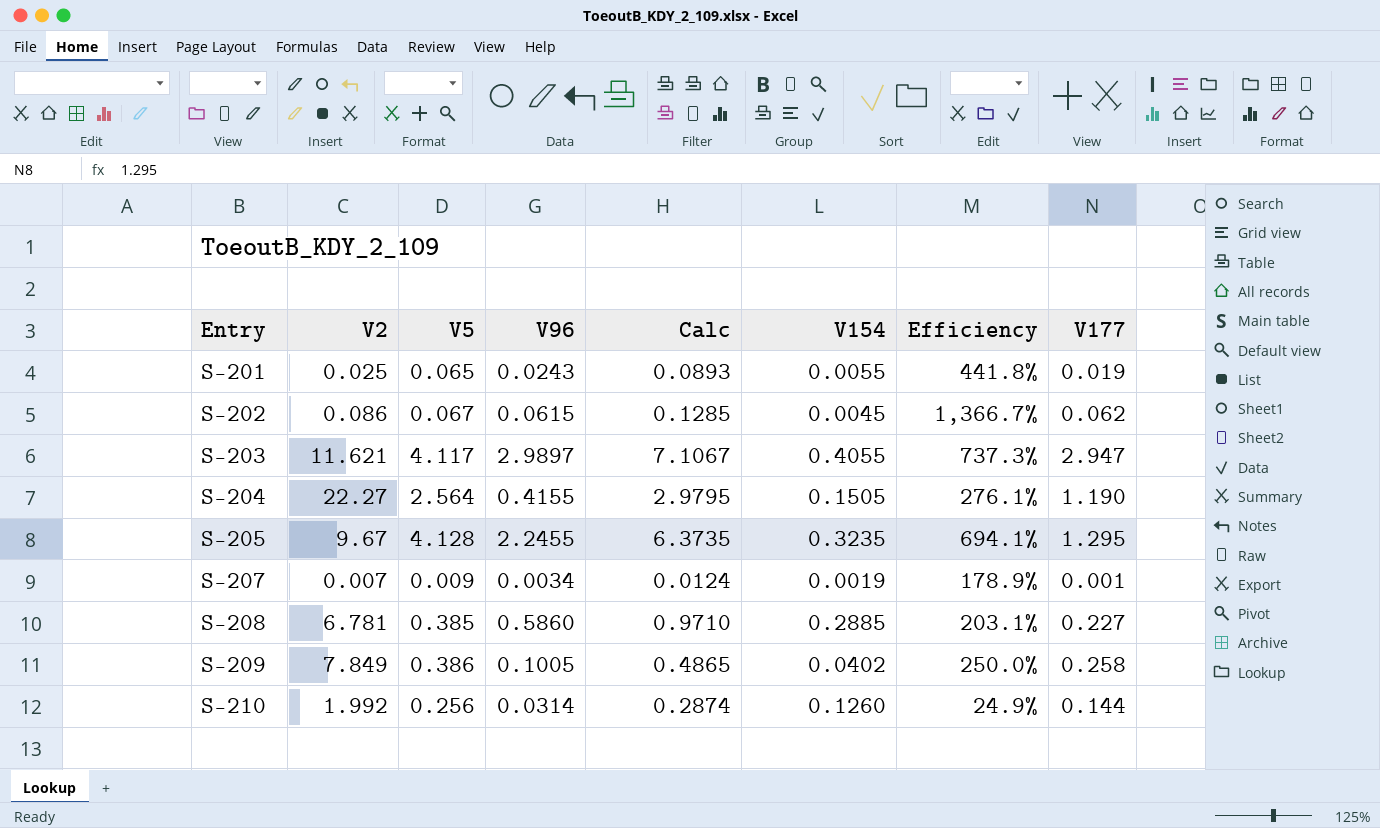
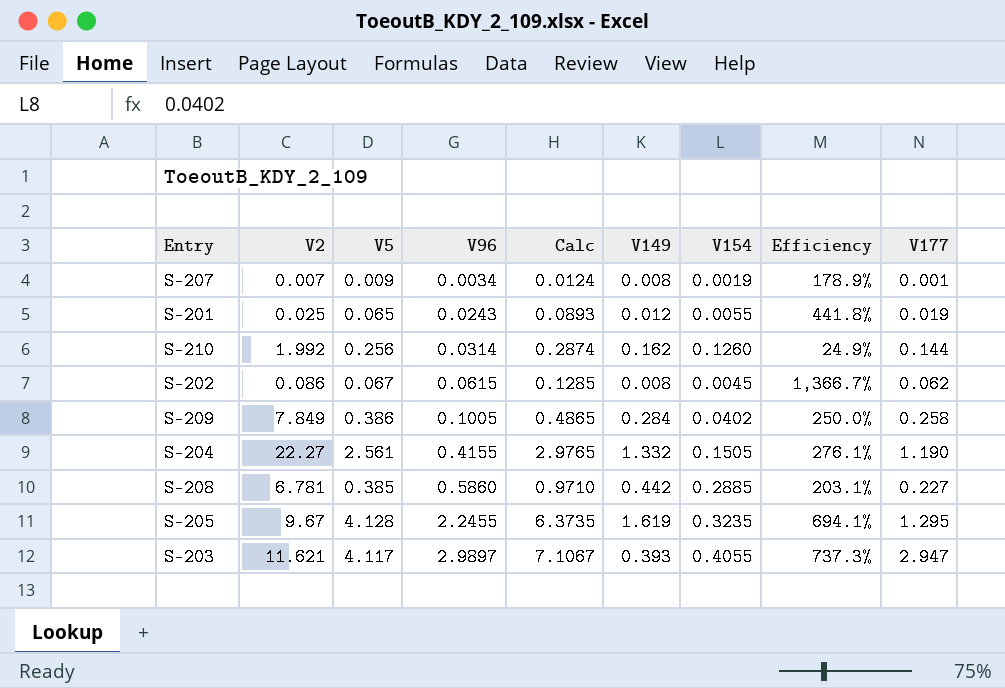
row order: Entry ascending -> V96 ascending
column V149 | position: none -> 6
S-204 | V5: 2.564 -> 2.561
S-204 | Calc: 2.9795 -> 2.9765

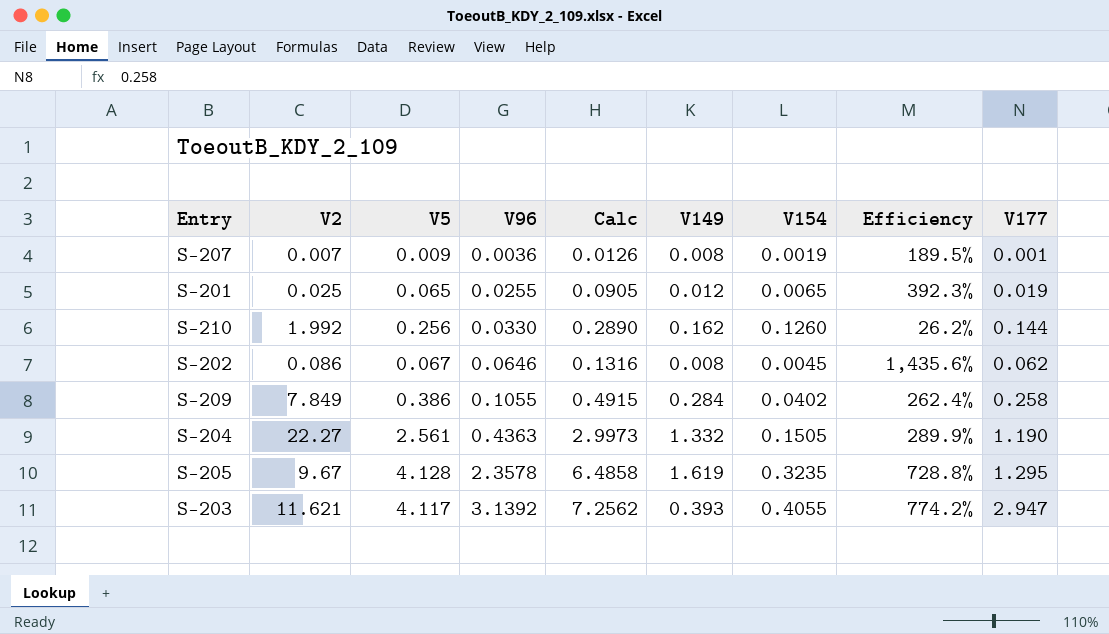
row S-208: 6.781 | 0.385 | 0.5860 | 0.9710 | 0.442 | 0.2885 | 203.1% | 0.227 -> none
S-207 | V96: 0.0034 -> 0.0036
S-207 | Calc: 0.0124 -> 0.0126
S-207 | Efficiency: 178.9% -> 189.5%
S-201 | V96: 0.0243 -> 0.0255
S-201 | Calc: 0.0893 -> 0.0905
S-201 | V154: 0.0055 -> 0.0065
S-201 | Efficiency: 441.8% -> 392.3%
S-210 | V96: 0.0314 -> 0.0330
S-210 | Calc: 0.2874 -> 0.2890
S-210 | Efficiency: 24.9% -> 26.2%
S-202 | V96: 0.0615 -> 0.0646
S-202 | Calc: 0.1285 -> 0.1316
S-202 | Efficiency: 1,366.7% -> 1,435.6%
S-209 | V96: 0.1005 -> 0.1055
S-209 | Calc: 0.4865 -> 0.4915
S-209 | Efficiency: 250.0% -> 262.4%
S-204 | V96: 0.4155 -> 0.4363
S-204 | Calc: 2.9765 -> 2.9973
S-204 | Efficiency: 276.1% -> 289.9%
S-205 | V96: 2.2455 -> 2.3578
S-205 | Calc: 6.3735 -> 6.4858
S-205 | Efficiency: 694.1% -> 728.8%
S-203 | V96: 2.9897 -> 3.1392
S-203 | Calc: 7.1067 -> 7.2562
S-203 | Efficiency: 737.3% -> 774.2%

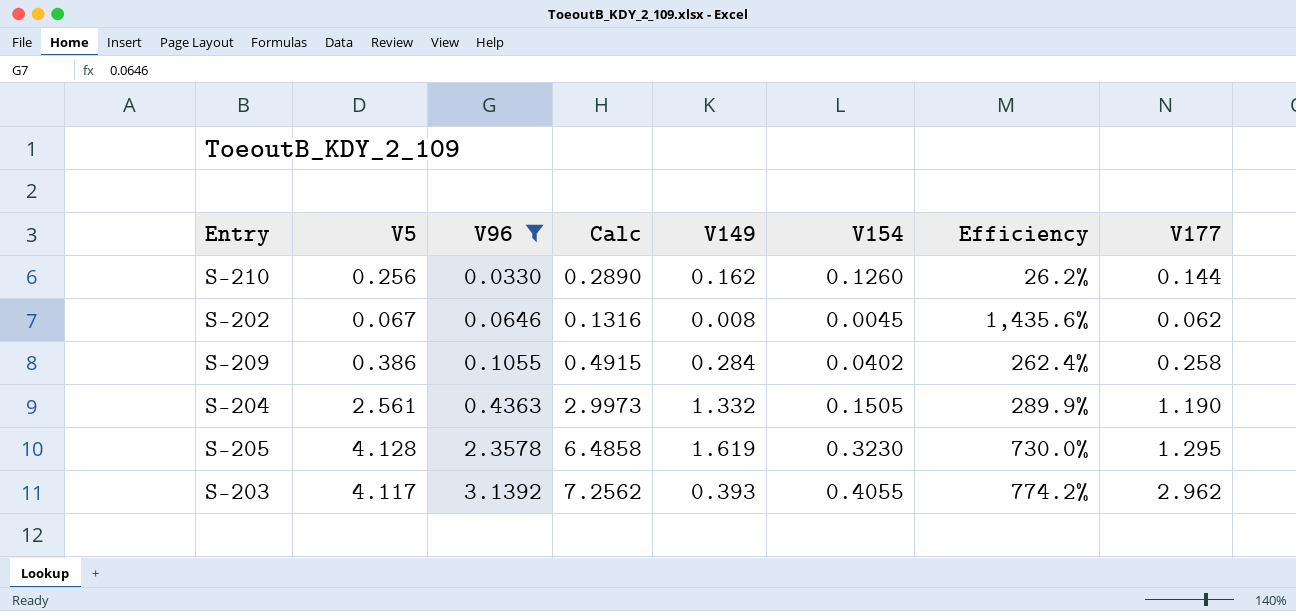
filter: none -> V96 >= 0.0330
column V2 | position: 2 -> none
S-205 | V154: 0.3235 -> 0.3230
S-205 | Efficiency: 728.8% -> 730.0%
S-203 | V177: 2.947 -> 2.962

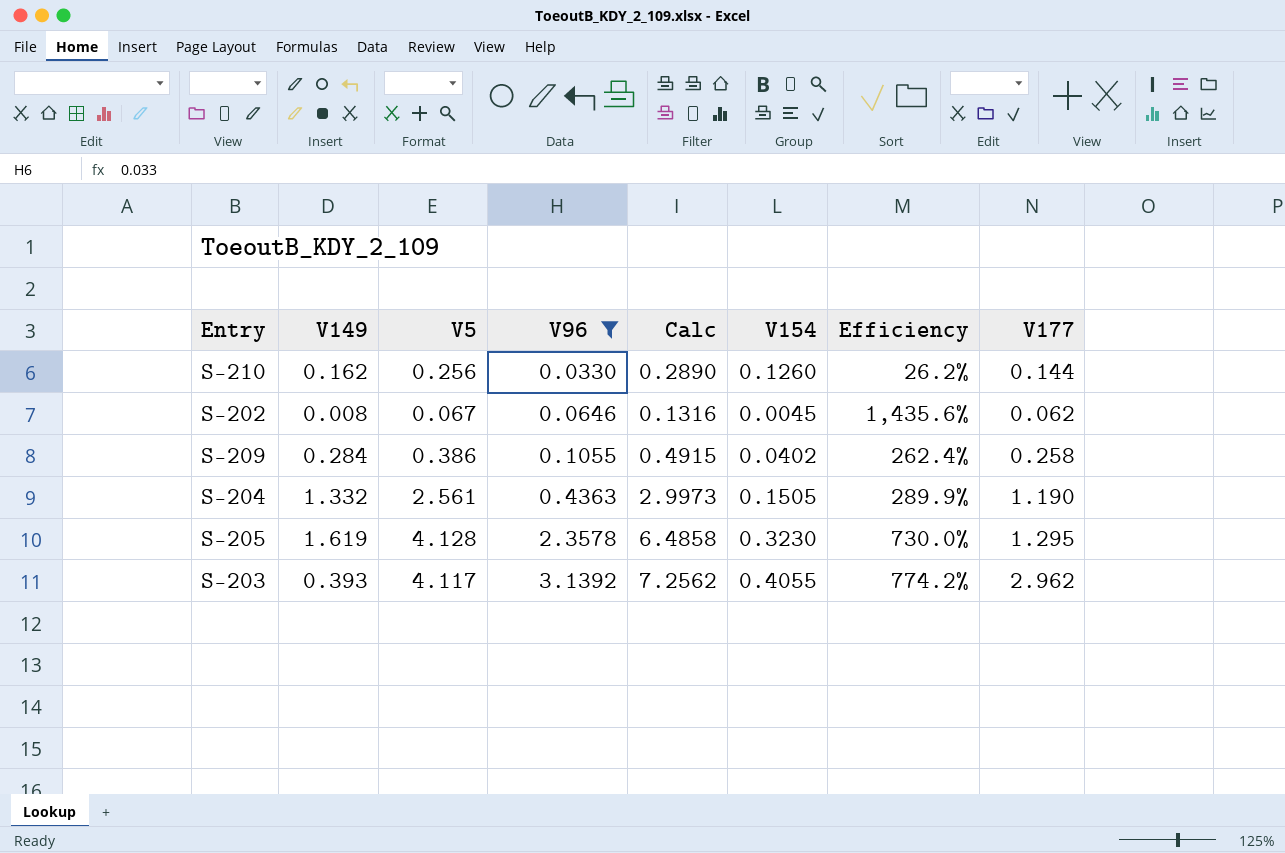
column V149 | position: 5 -> 2

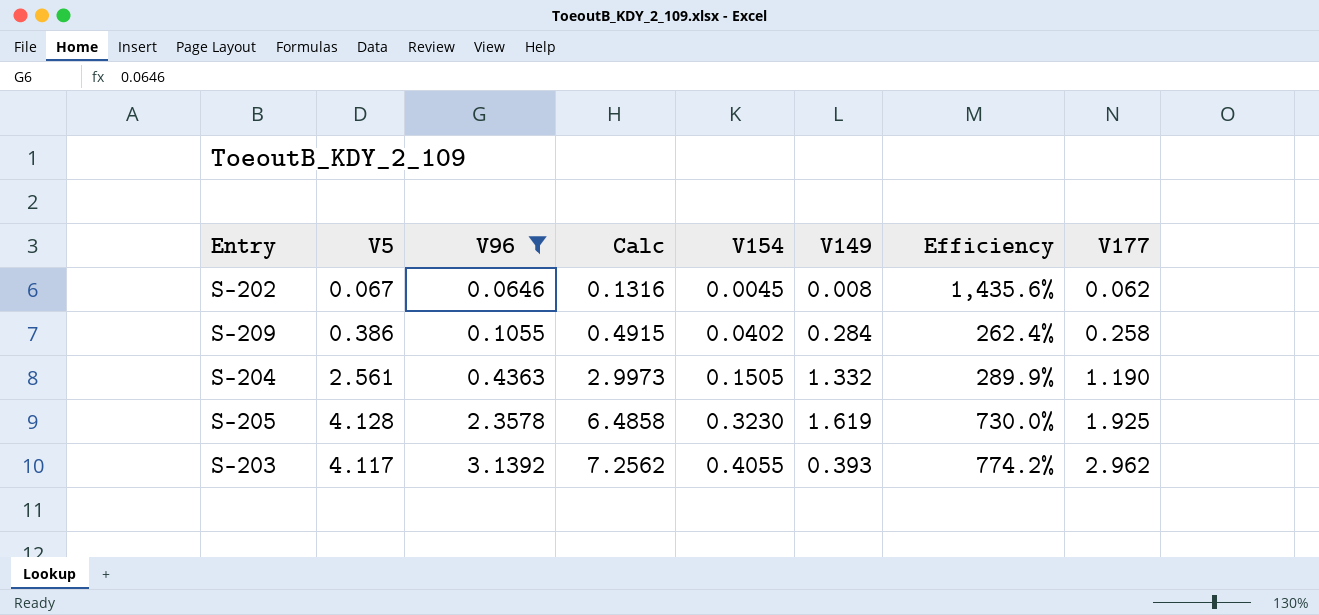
column V149 | position: 2 -> 6
row S-210: 0.162 | 0.256 | 0.0330 | 0.2890 | 0.1260 | 26.2% | 0.144 -> none
S-205 | V177: 1.295 -> 1.925

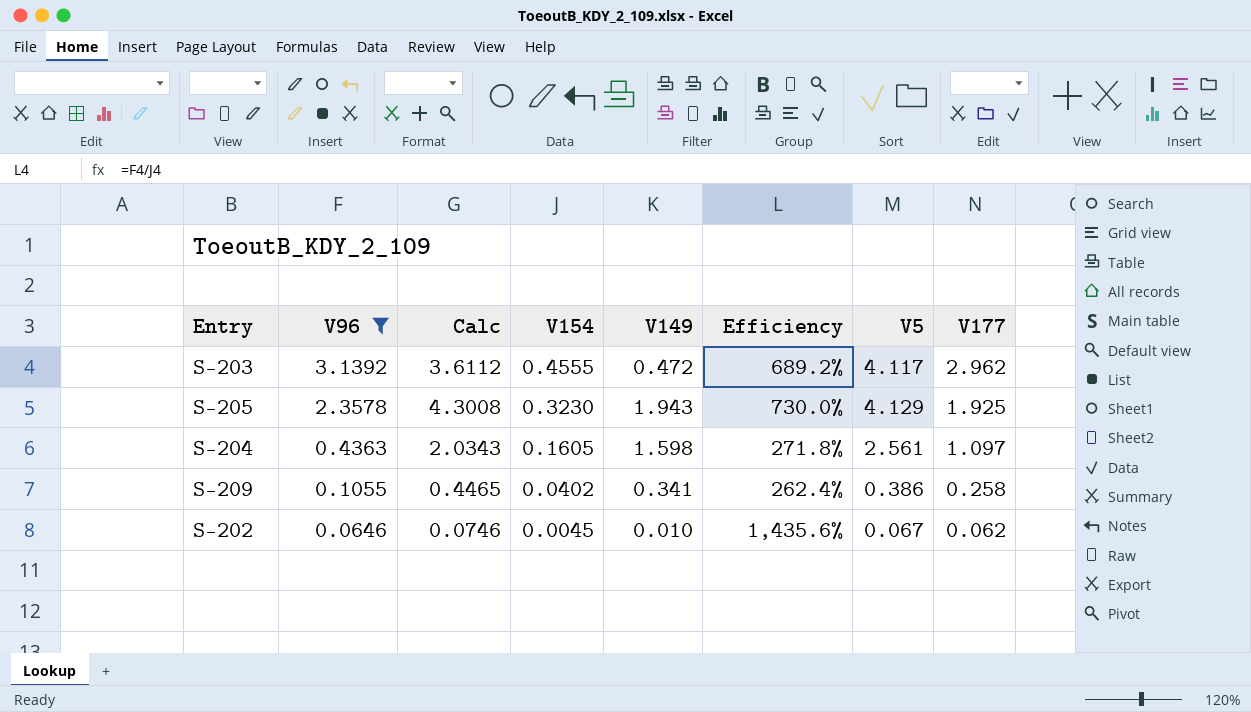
row order: V96 ascending -> V96 descending
column Calc | formula: [V5] + [V96] -> [V96] + [V149]
column V5 | position: 2 -> 7
S-203 | V154: 0.4055 -> 0.4555
S-203 | V149: 0.393 -> 0.472
S-203 | Efficiency: 774.2% -> 689.2%
S-205 | V149: 1.619 -> 1.943
S-205 | V5: 4.128 -> 4.129
S-204 | V154: 0.1505 -> 0.1605
S-204 | V149: 1.332 -> 1.598
S-204 | Efficiency: 289.9% -> 271.8%
S-204 | V177: 1.190 -> 1.097
S-209 | V149: 0.284 -> 0.341
S-202 | V149: 0.008 -> 0.010

